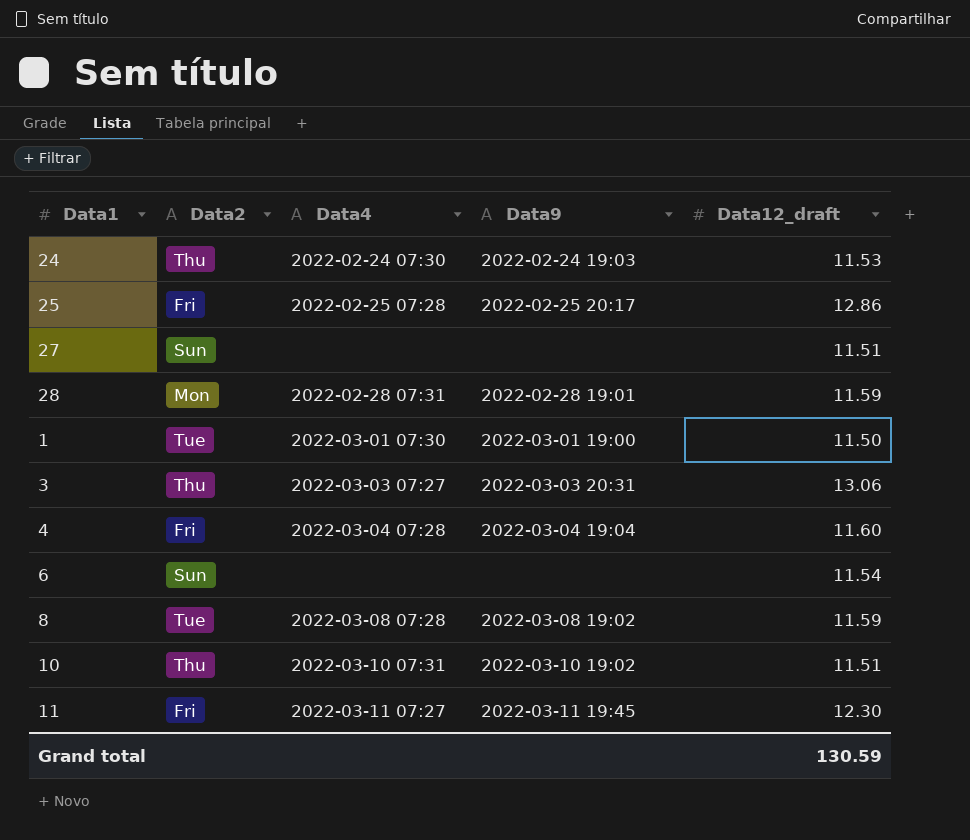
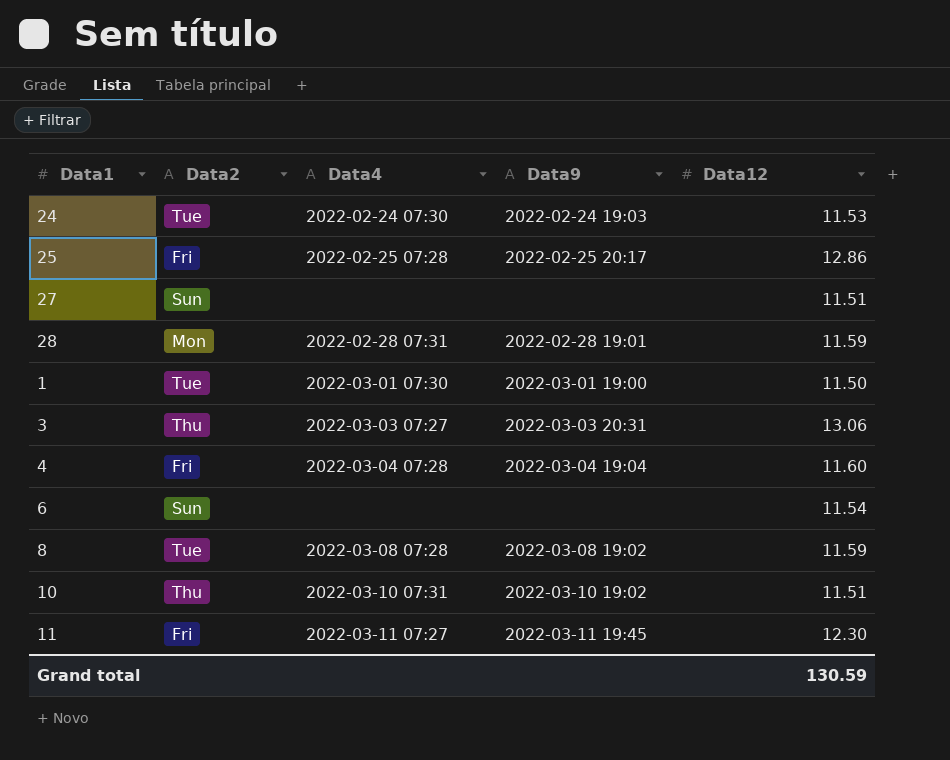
column name: Data12_draft -> Data12
24 | Data2: Thu -> Tue

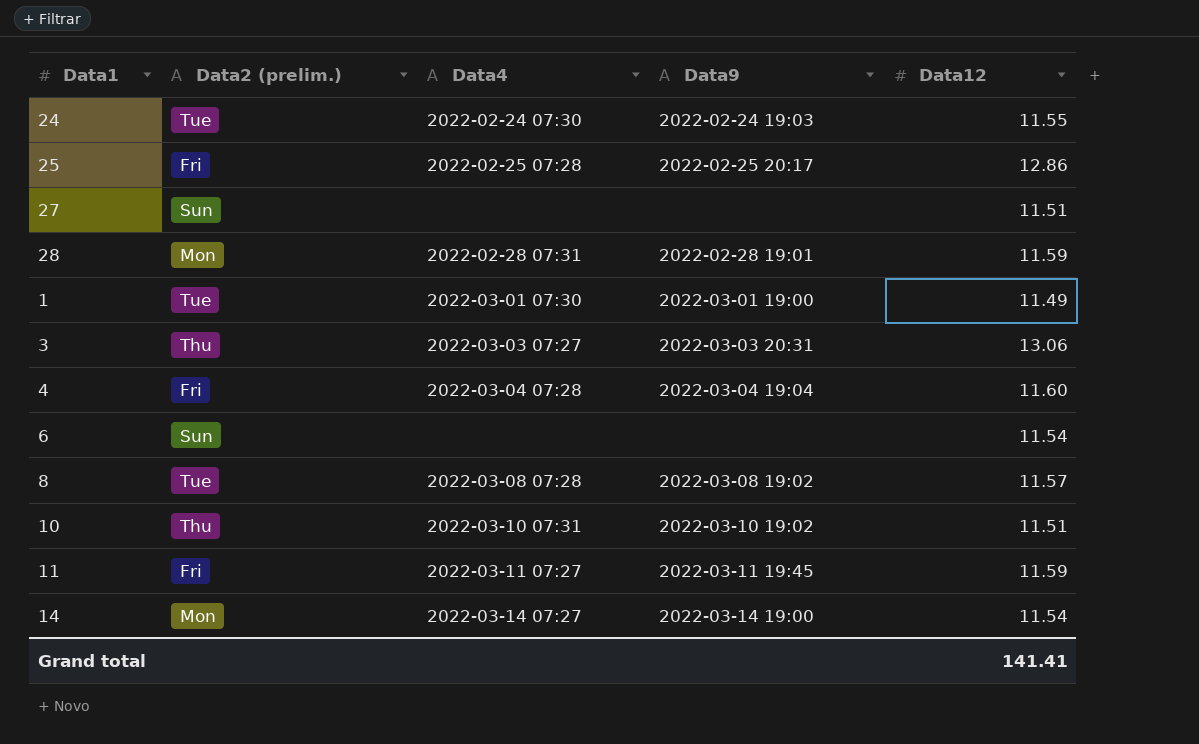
column name: Data2 -> Data2 (prelim.)
24 | Data12: 11.53 -> 11.55
1 | Data12: 11.50 -> 11.49
8 | Data12: 11.59 -> 11.57
11 | Data12: 12.30 -> 11.59
row 14: none -> Mon | 2022-03-14 07:27 | 2022-03-14 19:00 | 11.54
Grand total | Data12: 130.59 -> 141.41

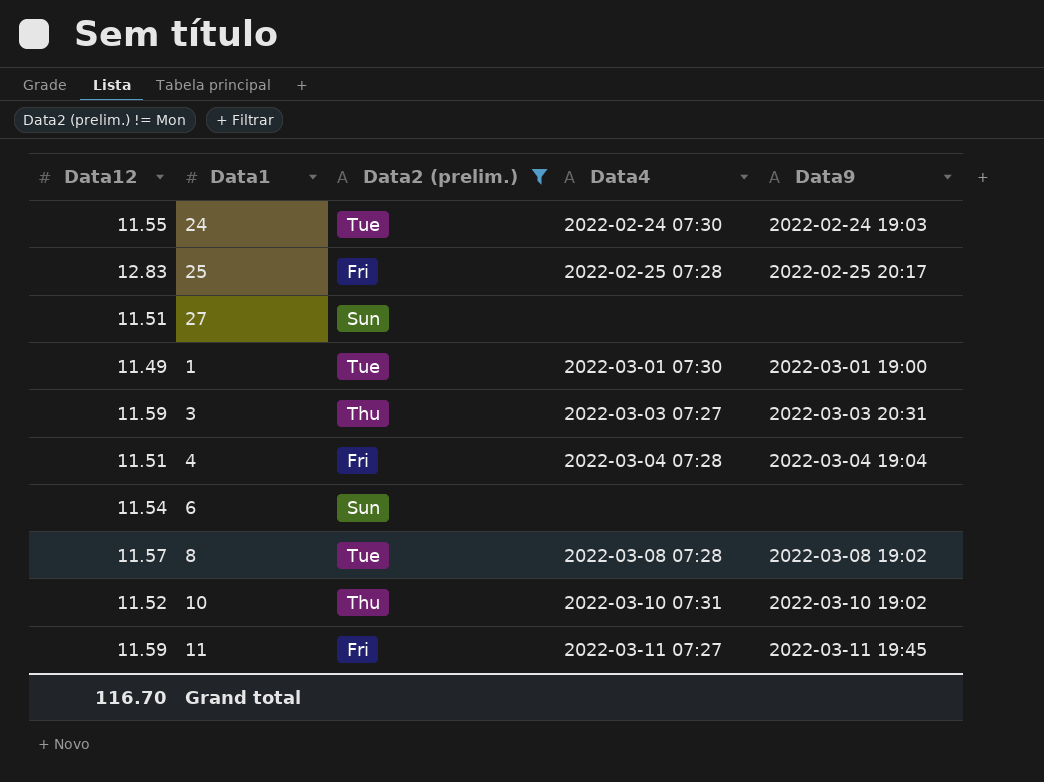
filter: none -> Data2 (prelim.) != Mon
column Data12 | position: 5 -> 1
25 | Data12: 12.86 -> 12.83
3 | Data12: 13.06 -> 11.59
4 | Data12: 11.60 -> 11.51
10 | Data12: 11.51 -> 11.52
Grand total | Data12: 141.41 -> 116.70

